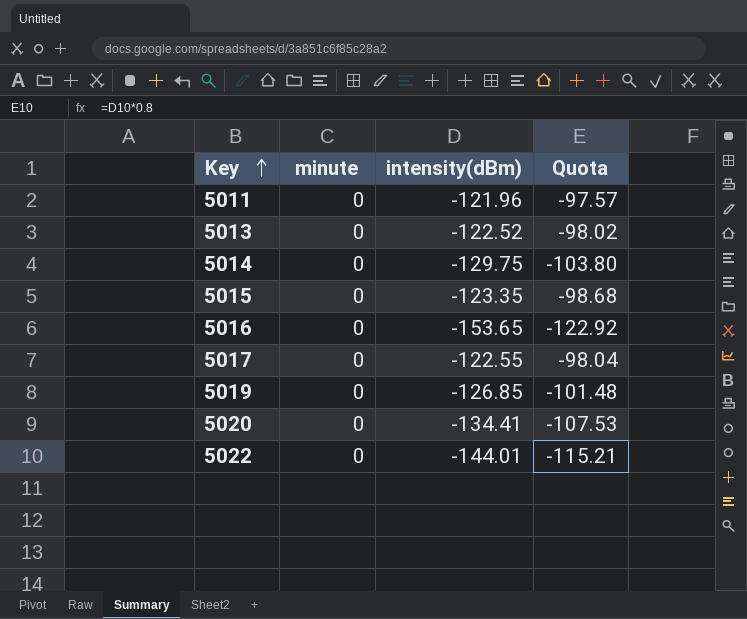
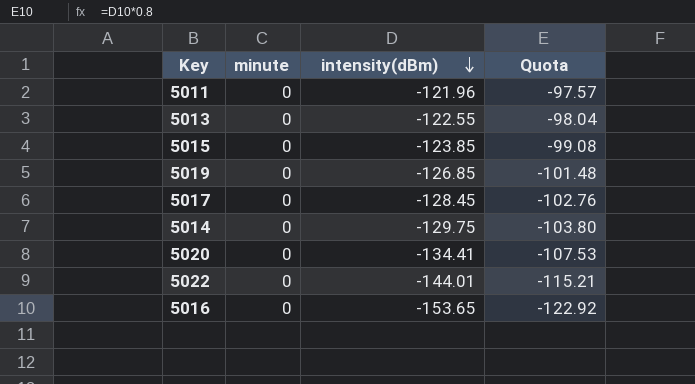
row order: Key ascending -> intensity(dBm) descending
5013 | intensity(dBm): -122.52 -> -122.55
5013 | Quota: -98.02 -> -98.04
5015 | intensity(dBm): -123.35 -> -123.85
5015 | Quota: -98.68 -> -99.08
5017 | intensity(dBm): -122.55 -> -128.45
5017 | Quota: -98.04 -> -102.76

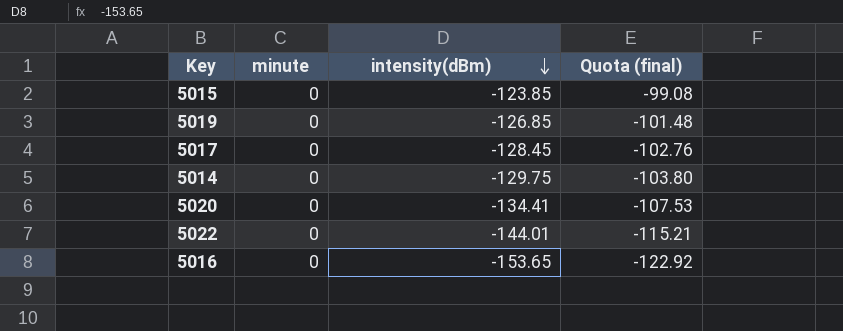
column name: Quota -> Quota (final)
row 5011: 0 | -121.96 | -97.57 -> none
row 5013: 0 | -122.55 | -98.04 -> none

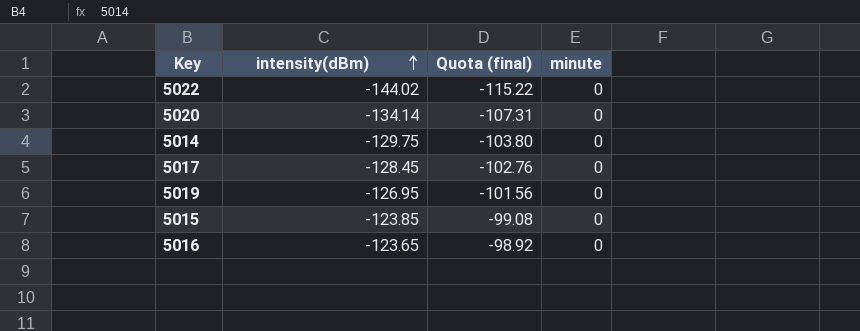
row order: intensity(dBm) descending -> intensity(dBm) ascending
column minute | position: 2 -> 4
5022 | intensity(dBm): -144.01 -> -144.02
5022 | Quota (final): -115.21 -> -115.22
5020 | intensity(dBm): -134.41 -> -134.14
5020 | Quota (final): -107.53 -> -107.31
5019 | intensity(dBm): -126.85 -> -126.95
5019 | Quota (final): -101.48 -> -101.56
5016 | intensity(dBm): -153.65 -> -123.65
5016 | Quota (final): -122.92 -> -98.92

